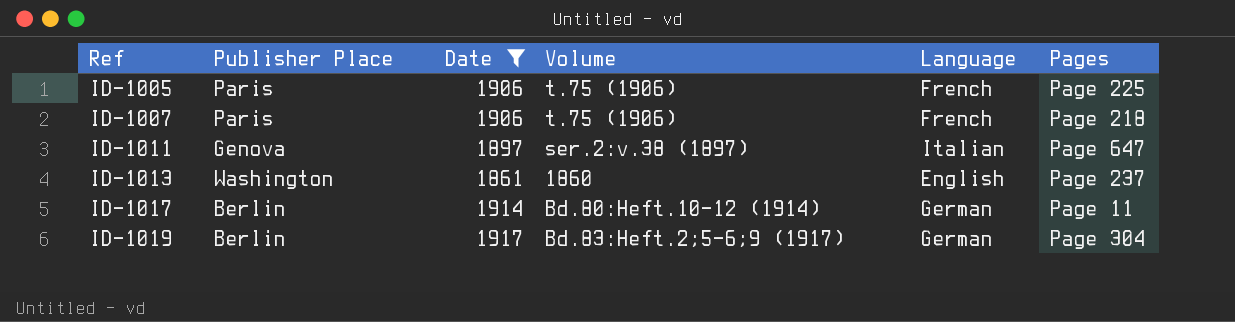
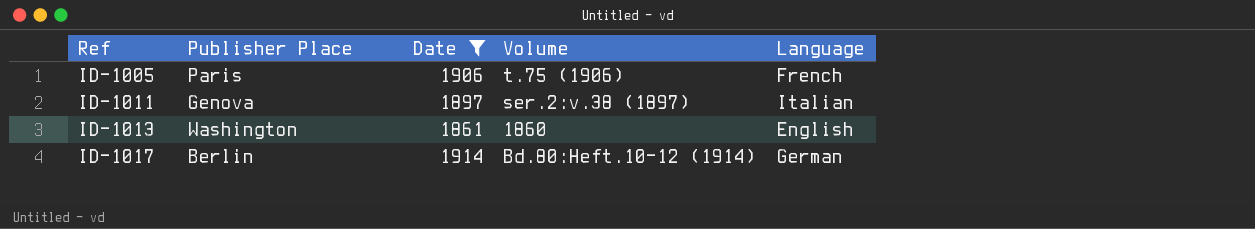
column Pages | position: 6 -> none
row ID-1007: Paris | 1906 | t.75 (1906) | French | Page 218 -> none
row ID-1019: Berlin | 1917 | Bd.83:Heft.2;5-6;9 (1917) | German | Page 304 -> none

